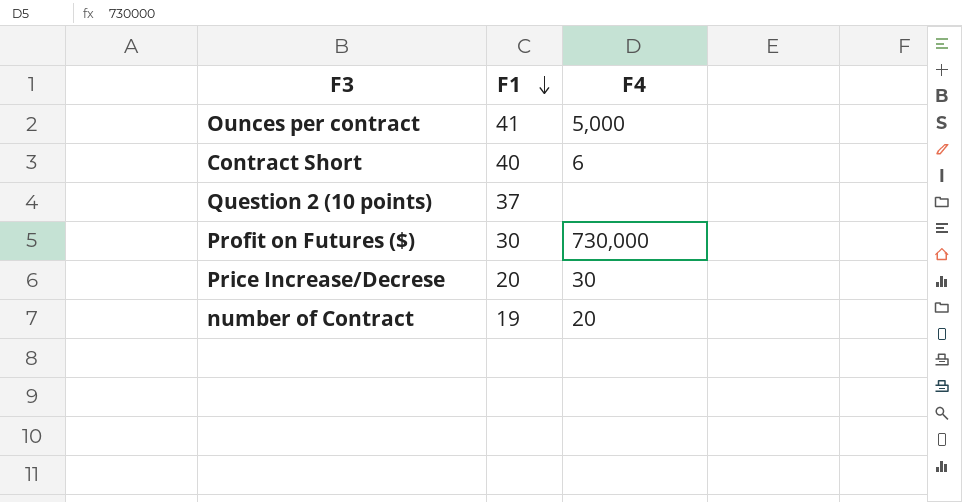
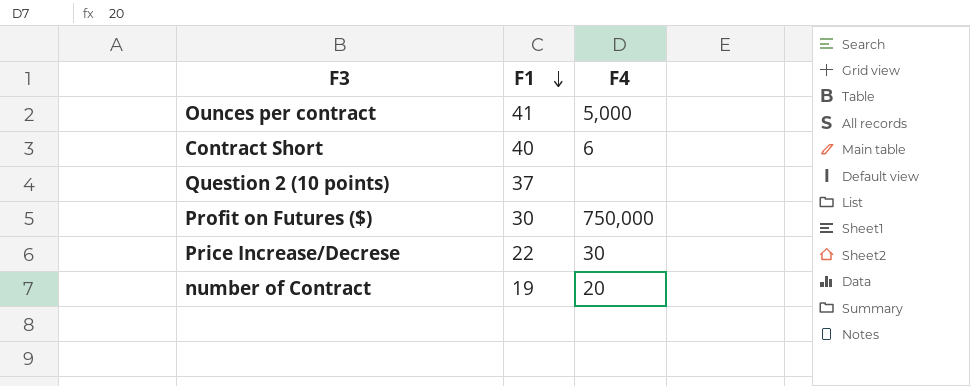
Profit on Futures ($) | F4: 730,000 -> 750,000
Price Increase/Decrese | F1: 20 -> 22

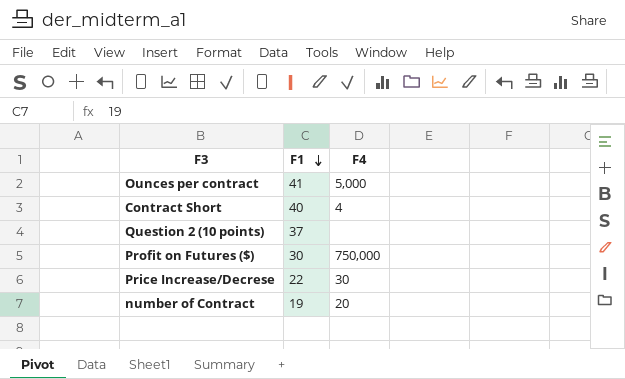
Contract Short | F4: 6 -> 4

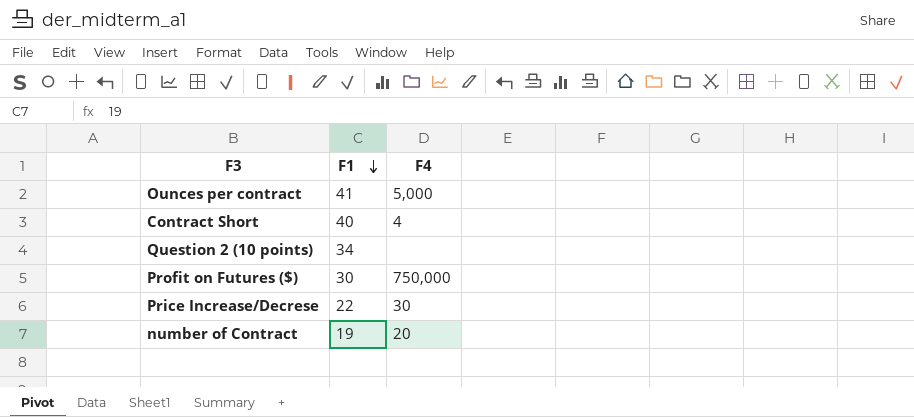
Question 2 (10 points) | F1: 37 -> 34

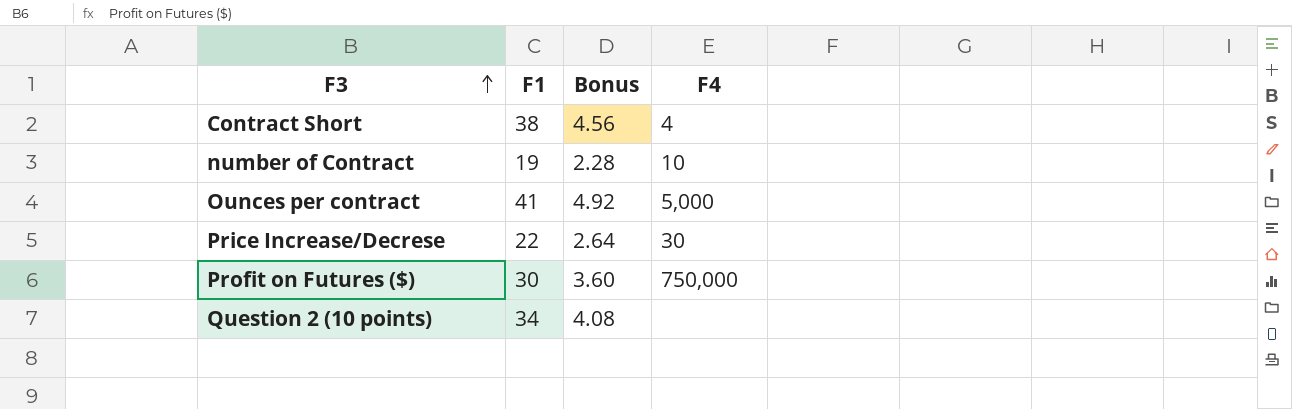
row order: F1 descending -> F3 ascending
column Bonus | formula: none -> [F1] * 0.12
Contract Short | F1: 40 -> 38
number of Contract | F4: 20 -> 10

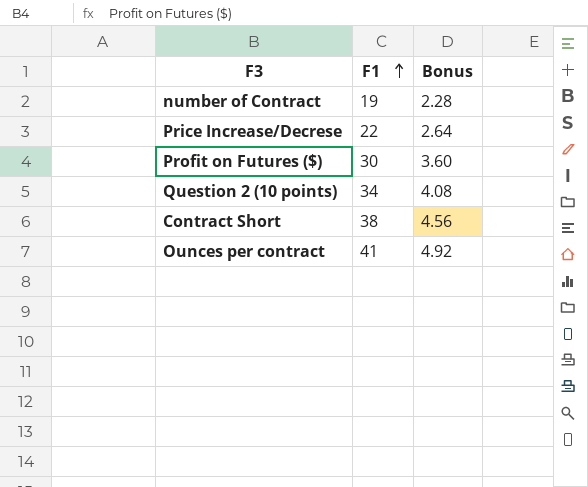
row order: F3 ascending -> F1 ascending
column F4 | position: 4 -> none

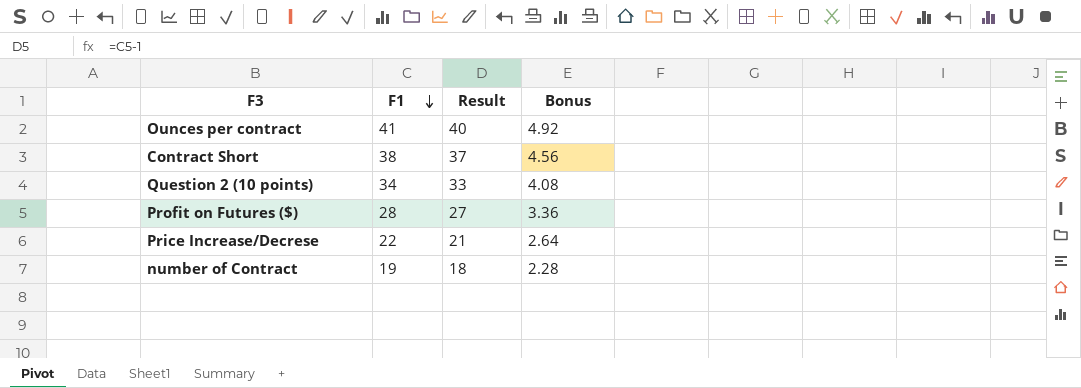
row order: F1 ascending -> F1 descending
column Result | formula: none -> [F1] - 1
Profit on Futures ($) | F1: 30 -> 28
Profit on Futures ($) | Bonus: 3.60 -> 3.36

